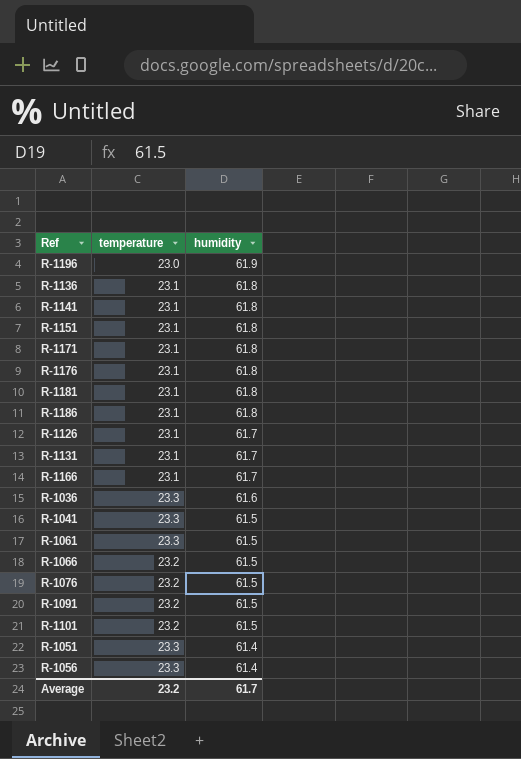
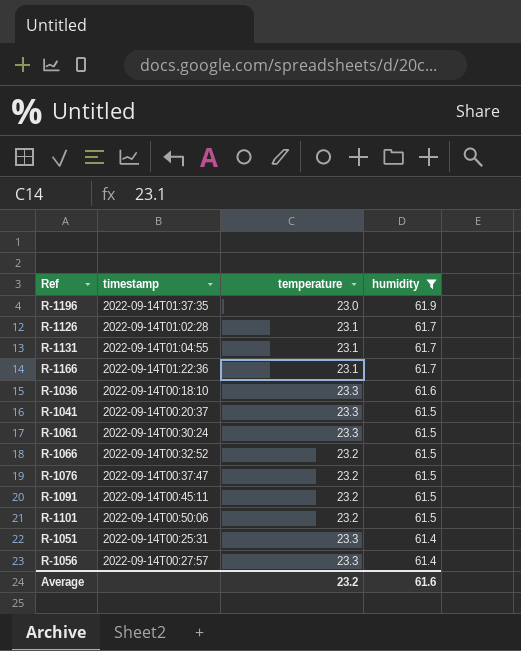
filter: none -> humidity != 61.8
column timestamp | position: none -> 2
Average | humidity: 61.7 -> 61.6

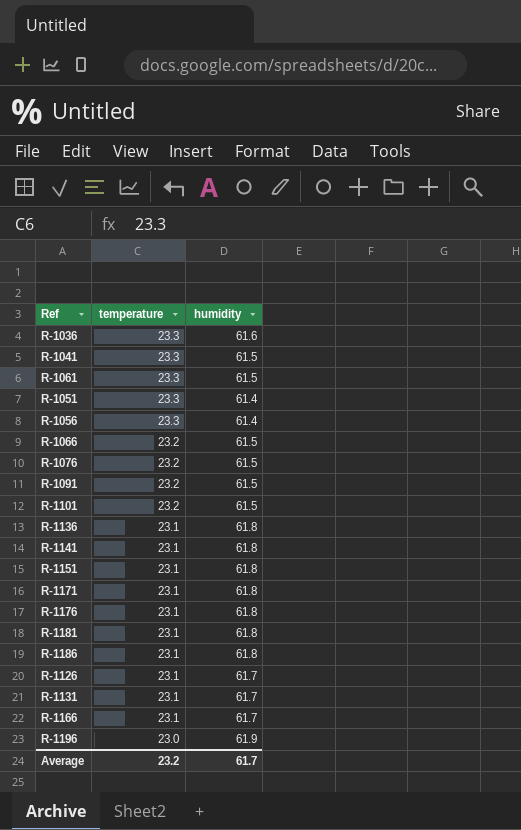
filter: humidity != 61.8 -> none
row order: humidity descending -> temperature descending
column timestamp | position: 2 -> none
Average | humidity: 61.6 -> 61.7

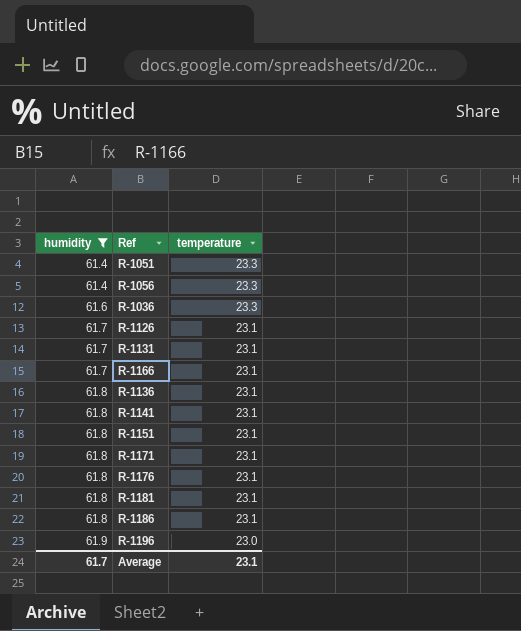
filter: none -> humidity != 61.5
row order: temperature descending -> humidity ascending
column humidity | position: 3 -> 1
Average | temperature: 23.2 -> 23.1

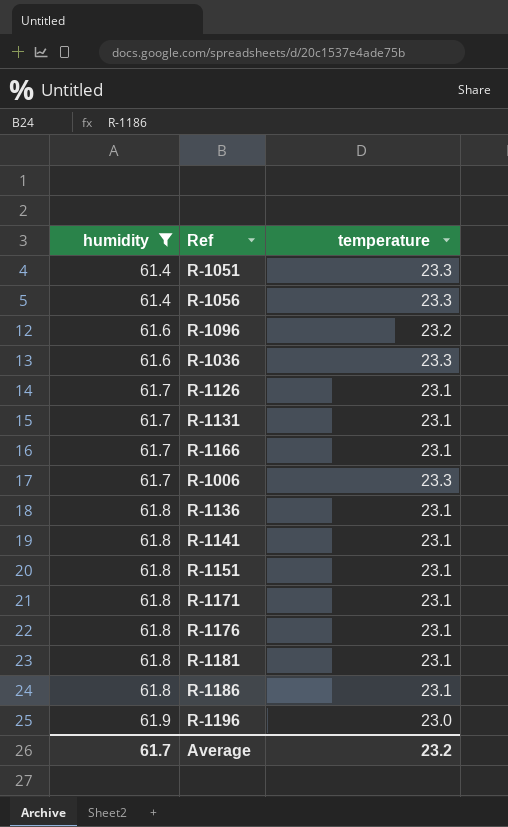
row R-1096: none -> 61.6 | 23.2
row R-1006: none -> 61.7 | 23.3
Average | temperature: 23.1 -> 23.2

